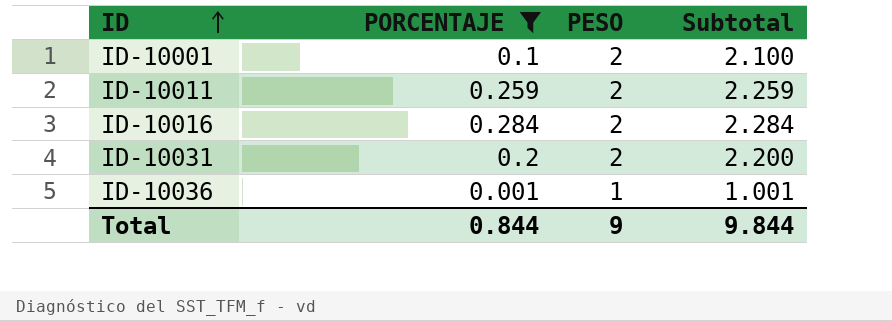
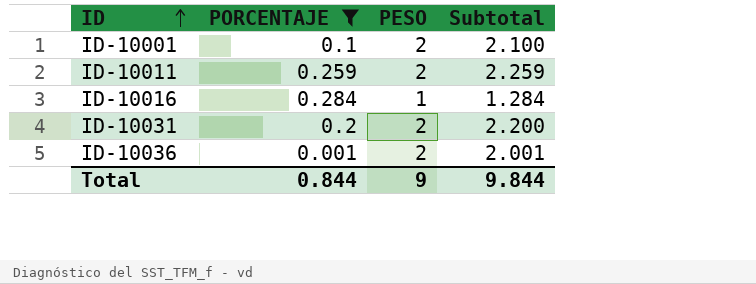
ID-10016 | PESO: 2 -> 1
ID-10016 | Subtotal: 2.284 -> 1.284
ID-10036 | PESO: 1 -> 2
ID-10036 | Subtotal: 1.001 -> 2.001

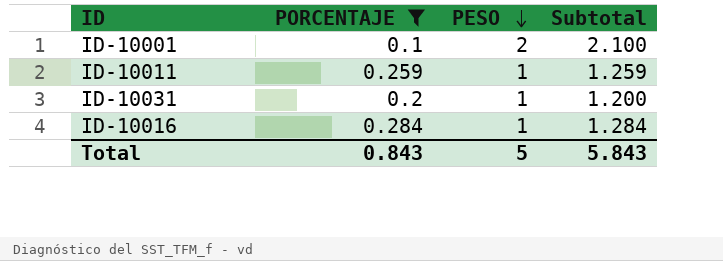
row order: ID ascending -> PESO descending
row ID-10036: 0.001 | 2 | 2.001 -> none
ID-10011 | PESO: 2 -> 1
ID-10011 | Subtotal: 2.259 -> 1.259
ID-10031 | PESO: 2 -> 1
ID-10031 | Subtotal: 2.200 -> 1.200
Total | PORCENTAJE: 0.844 -> 0.843
Total | PESO: 9 -> 5
Total | Subtotal: 9.844 -> 5.843

